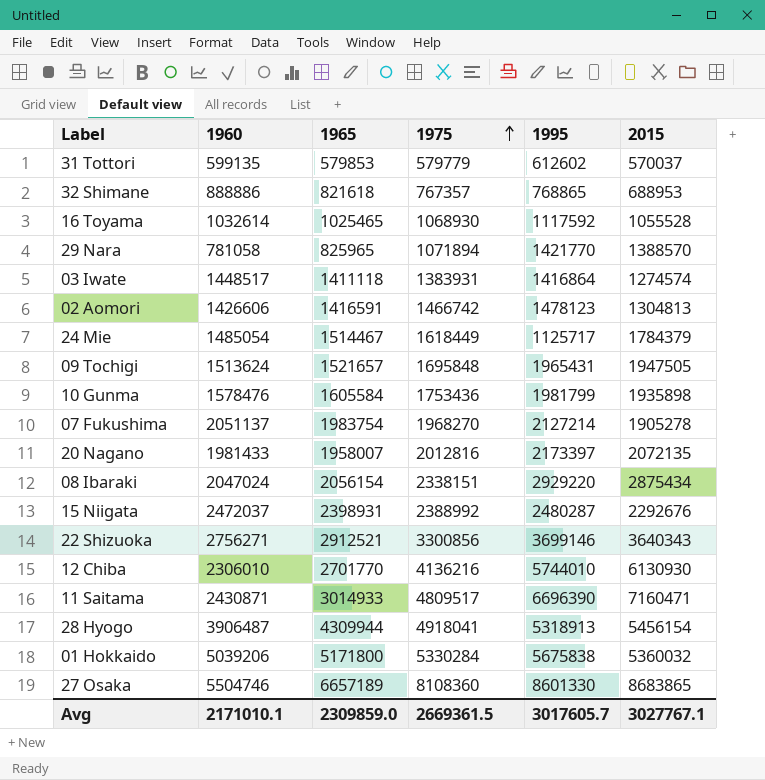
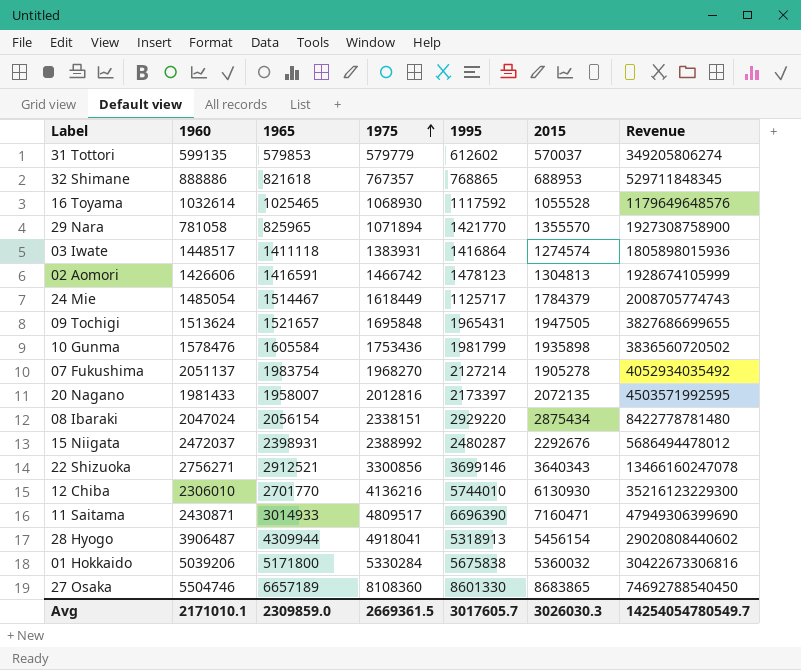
column Revenue | formula: none -> [1995] * [2015]
29 Nara | 2015: 1388570 -> 1355570
Avg | 2015: 3027767.1 -> 3026030.3

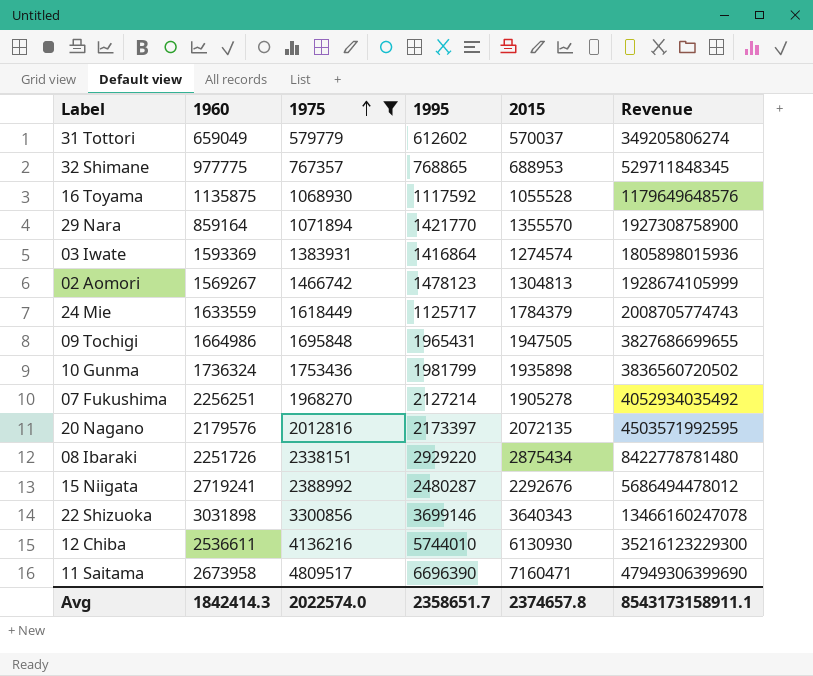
filter: none -> 1975 <= 4809517
column 1965 | position: 3 -> none
31 Tottori | 1960: 599135 -> 659049
32 Shimane | 1960: 888886 -> 977775
16 Toyama | 1960: 1032614 -> 1135875
29 Nara | 1960: 781058 -> 859164
03 Iwate | 1960: 1448517 -> 1593369
02 Aomori | 1960: 1426606 -> 1569267
24 Mie | 1960: 1485054 -> 1633559
09 Tochigi | 1960: 1513624 -> 1664986
10 Gunma | 1960: 1578476 -> 1736324
07 Fukushima | 1960: 2051137 -> 2256251
20 Nagano | 1960: 1981433 -> 2179576
08 Ibaraki | 1960: 2047024 -> 2251726
15 Niigata | 1960: 2472037 -> 2719241
22 Shizuoka | 1960: 2756271 -> 3031898
12 Chiba | 1960: 2306010 -> 2536611
11 Saitama | 1960: 2430871 -> 2673958
Avg | 1960: 2171010.1 -> 1842414.3
Avg | 1975: 2669361.5 -> 2022574.0
Avg | 1995: 3017605.7 -> 2358651.7
Avg | 2015: 3026030.3 -> 2374657.8
Avg | Revenue: 14254054780549.7 -> 8543173158911.1

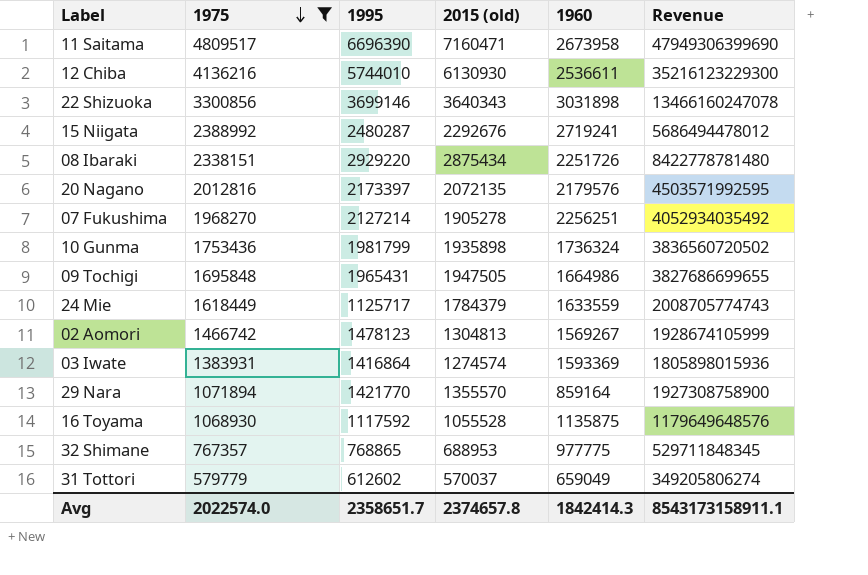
row order: 1975 ascending -> 1975 descending
column name: 2015 -> 2015 (old)
column 1960 | position: 2 -> 5

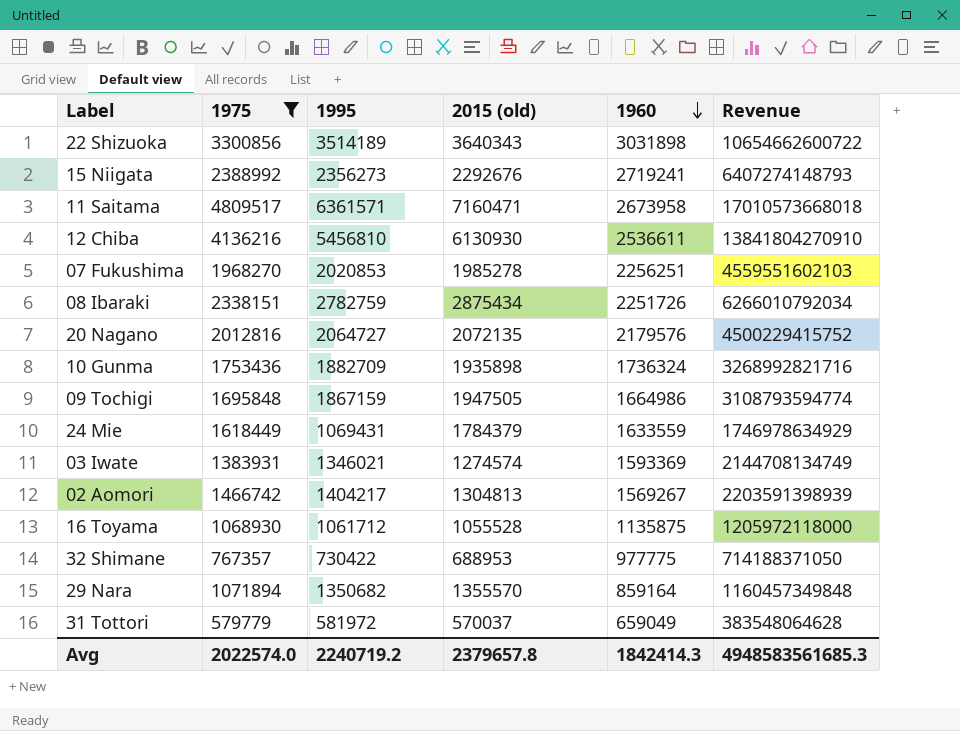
row order: 1975 descending -> 1960 descending
column Revenue | formula: [1995] * [2015 (old)] -> [1995] * [1960]
22 Shizuoka | 1995: 3699146 -> 3514189
15 Niigata | 1995: 2480287 -> 2356273
11 Saitama | 1995: 6696390 -> 6361571
12 Chiba | 1995: 5744010 -> 5456810
07 Fukushima | 1995: 2127214 -> 2020853
07 Fukushima | 2015 (old): 1905278 -> 1985278
08 Ibaraki | 1995: 2929220 -> 2782759
20 Nagano | 1995: 2173397 -> 2064727
10 Gunma | 1995: 1981799 -> 1882709
09 Tochigi | 1995: 1965431 -> 1867159
24 Mie | 1995: 1125717 -> 1069431
03 Iwate | 1995: 1416864 -> 1346021
02 Aomori | 1995: 1478123 -> 1404217
16 Toyama | 1995: 1117592 -> 1061712
32 Shimane | 1995: 768865 -> 730422
29 Nara | 1995: 1421770 -> 1350682
31 Tottori | 1995: 612602 -> 581972
Avg | 1995: 2358651.7 -> 2240719.2
Avg | 2015 (old): 2374657.8 -> 2379657.8
Avg | Revenue: 8543173158911.1 -> 4948583561685.3

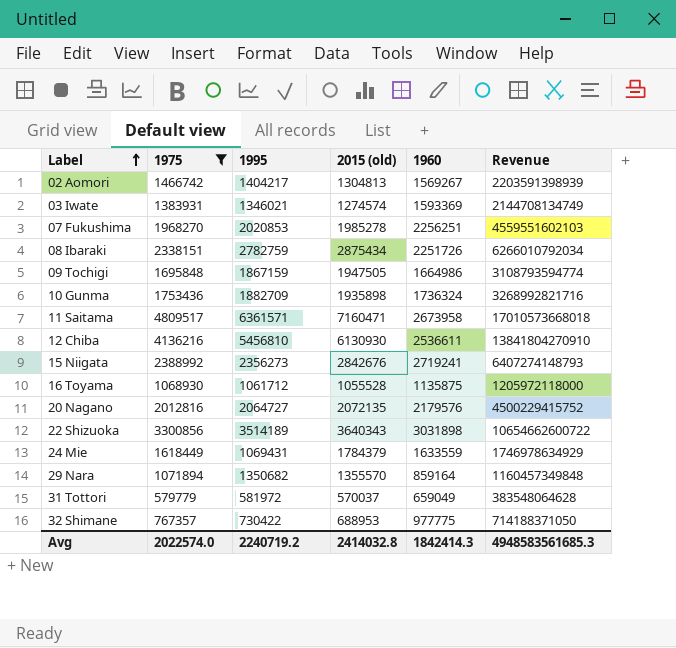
row order: 1960 descending -> Label ascending
15 Niigata | 2015 (old): 2292676 -> 2842676
Avg | 2015 (old): 2379657.8 -> 2414032.8

